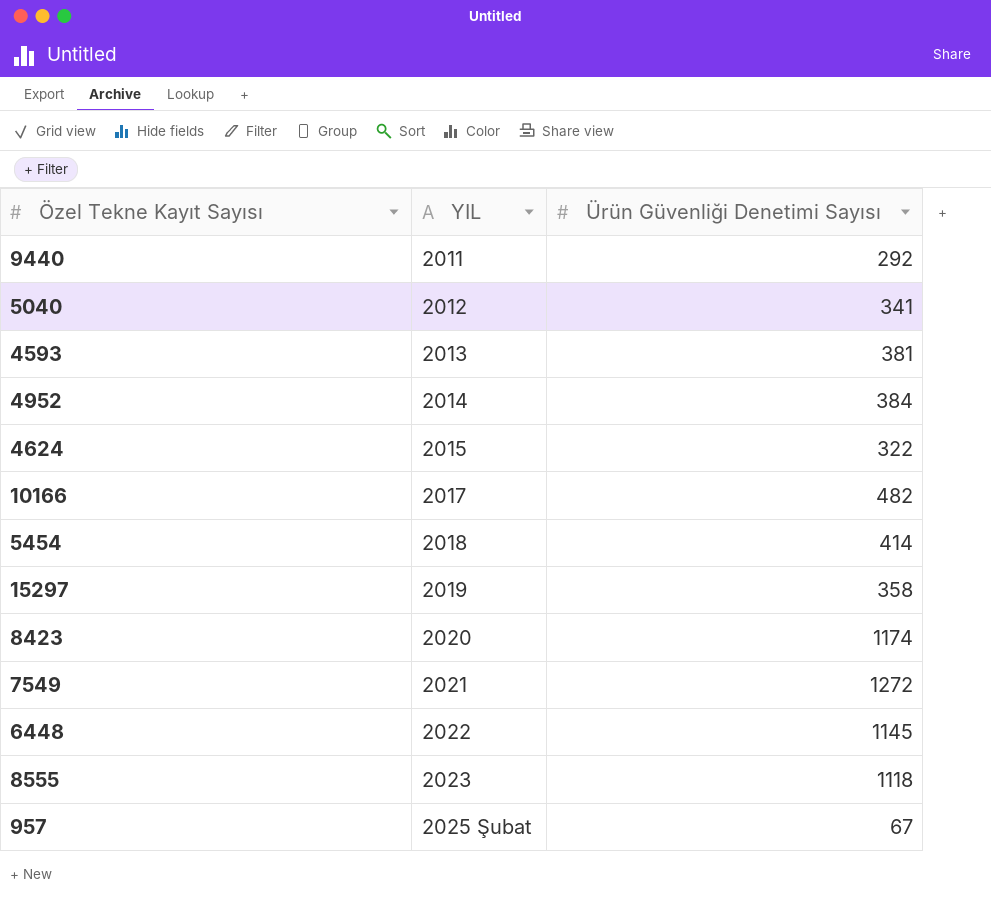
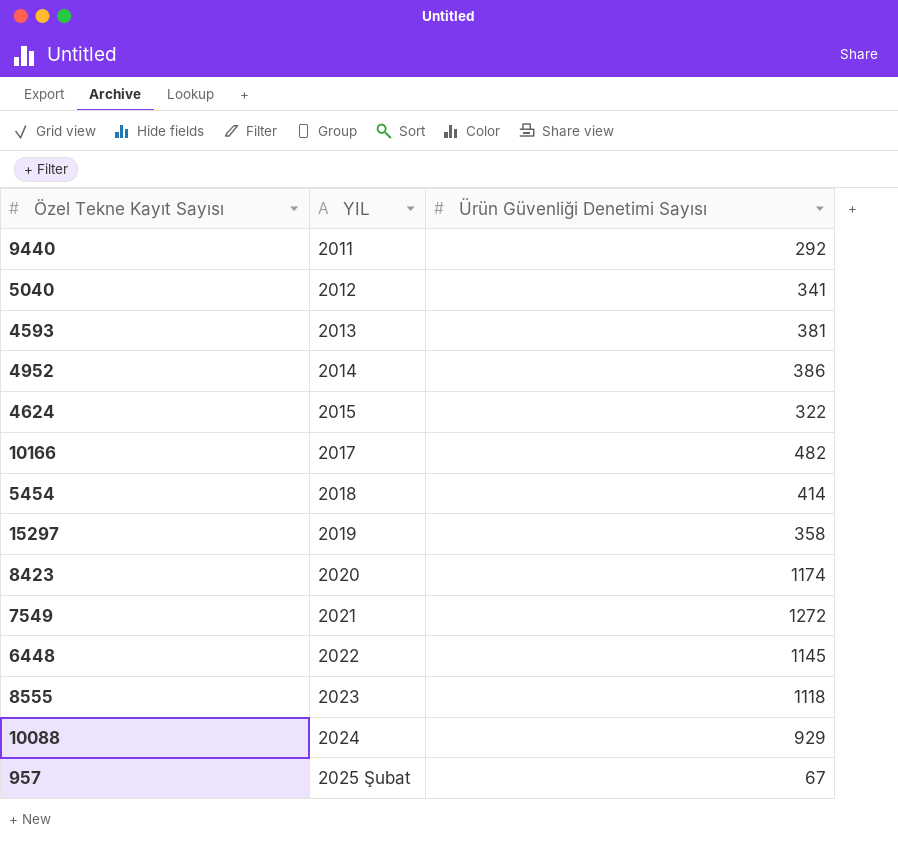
4952 | Ürün Güvenliği Denetimi Sayısı: 384 -> 386
row 10088: none -> 2024 | 929

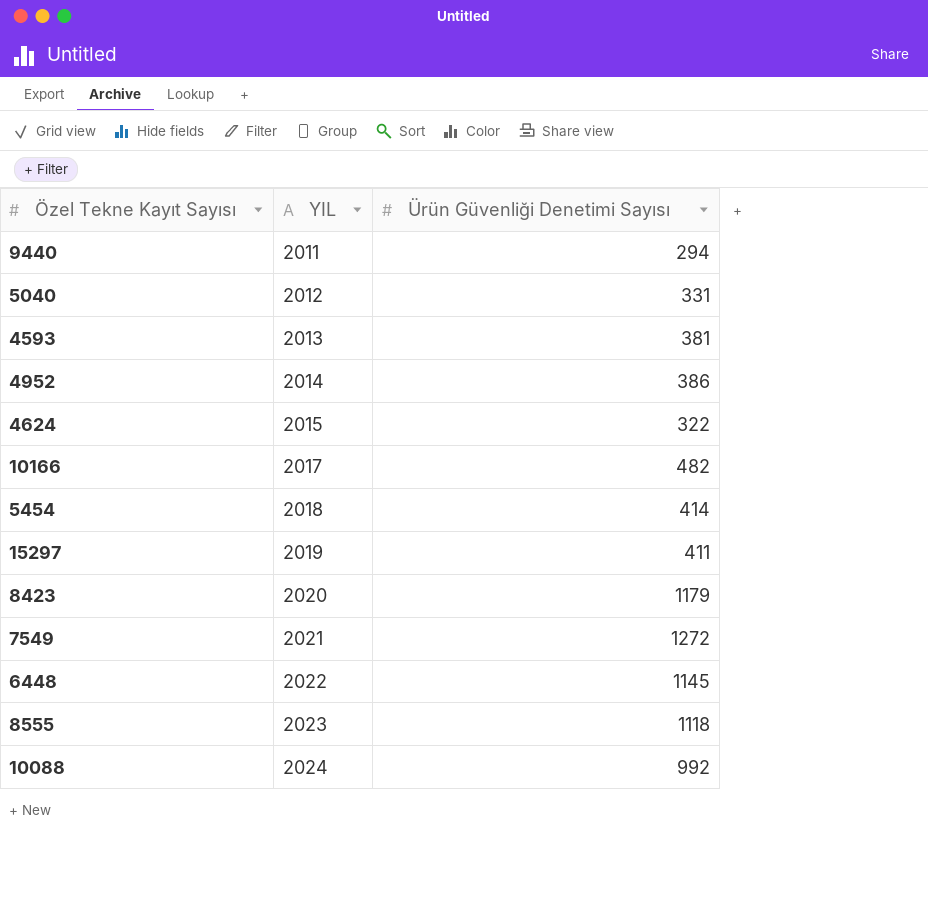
row 957: 2025 Şubat | 67 -> none
9440 | Ürün Güvenliği Denetimi Sayısı: 292 -> 294
5040 | Ürün Güvenliği Denetimi Sayısı: 341 -> 331
15297 | Ürün Güvenliği Denetimi Sayısı: 358 -> 411
8423 | Ürün Güvenliği Denetimi Sayısı: 1174 -> 1179
10088 | Ürün Güvenliği Denetimi Sayısı: 929 -> 992

